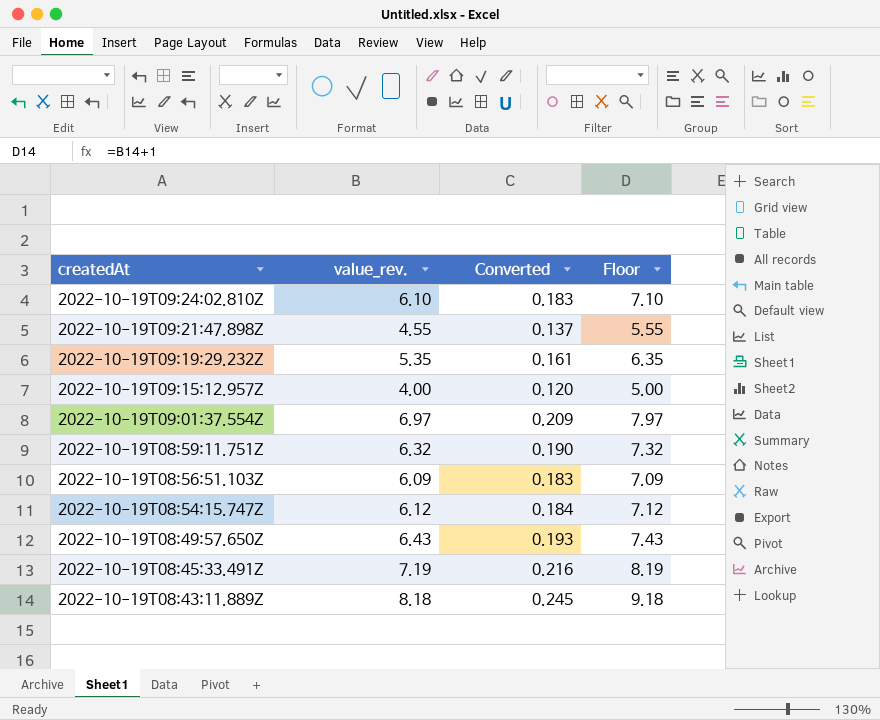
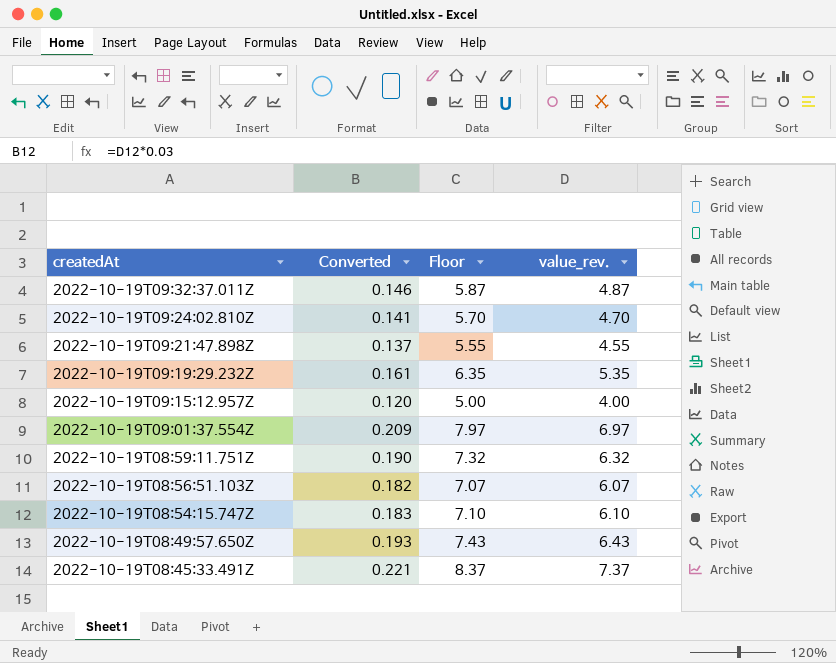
column value_rev. | position: 2 -> 4
row 2022-10-19T08:43:11.889Z: 8.18 | 0.245 | 9.18 -> none
row 2022-10-19T09:32:37.011Z: none -> 0.146 | 5.87 | 4.87
2022-10-19T09:24:02.810Z | Converted: 0.183 -> 0.141
2022-10-19T09:24:02.810Z | Floor: 7.10 -> 5.70
2022-10-19T09:24:02.810Z | value_rev.: 6.10 -> 4.70
2022-10-19T08:56:51.103Z | Converted: 0.183 -> 0.182
2022-10-19T08:56:51.103Z | Floor: 7.09 -> 7.07
2022-10-19T08:56:51.103Z | value_rev.: 6.09 -> 6.07
2022-10-19T08:54:15.747Z | Converted: 0.184 -> 0.183
2022-10-19T08:54:15.747Z | Floor: 7.12 -> 7.10
2022-10-19T08:54:15.747Z | value_rev.: 6.12 -> 6.10
2022-10-19T08:45:33.491Z | Converted: 0.216 -> 0.221
2022-10-19T08:45:33.491Z | Floor: 8.19 -> 8.37
2022-10-19T08:45:33.491Z | value_rev.: 7.19 -> 7.37

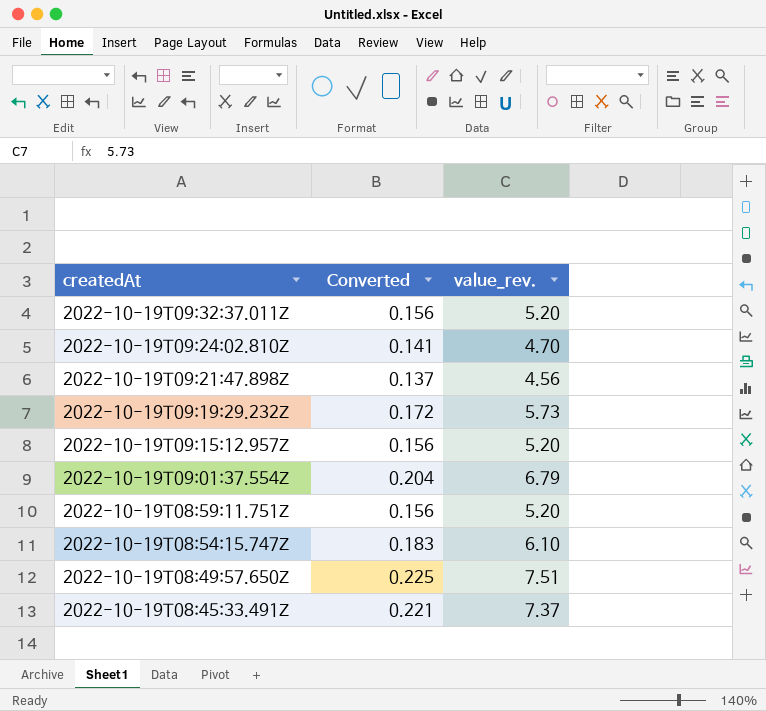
column Floor | formula: [value_rev.] + 1 -> none
row 2022-10-19T08:56:51.103Z: 0.182 | 7.07 | 6.07 -> none
2022-10-19T09:32:37.011Z | Converted: 0.146 -> 0.156
2022-10-19T09:32:37.011Z | value_rev.: 4.87 -> 5.20
2022-10-19T09:21:47.898Z | value_rev.: 4.55 -> 4.56
2022-10-19T09:19:29.232Z | Converted: 0.161 -> 0.172
2022-10-19T09:19:29.232Z | value_rev.: 5.35 -> 5.73
2022-10-19T09:15:12.957Z | Converted: 0.120 -> 0.156
2022-10-19T09:15:12.957Z | value_rev.: 4.00 -> 5.20
2022-10-19T09:01:37.554Z | Converted: 0.209 -> 0.204
2022-10-19T09:01:37.554Z | value_rev.: 6.97 -> 6.79
2022-10-19T08:59:11.751Z | Converted: 0.190 -> 0.156
2022-10-19T08:59:11.751Z | value_rev.: 6.32 -> 5.20
2022-10-19T08:49:57.650Z | Converted: 0.193 -> 0.225
2022-10-19T08:49:57.650Z | value_rev.: 6.43 -> 7.51

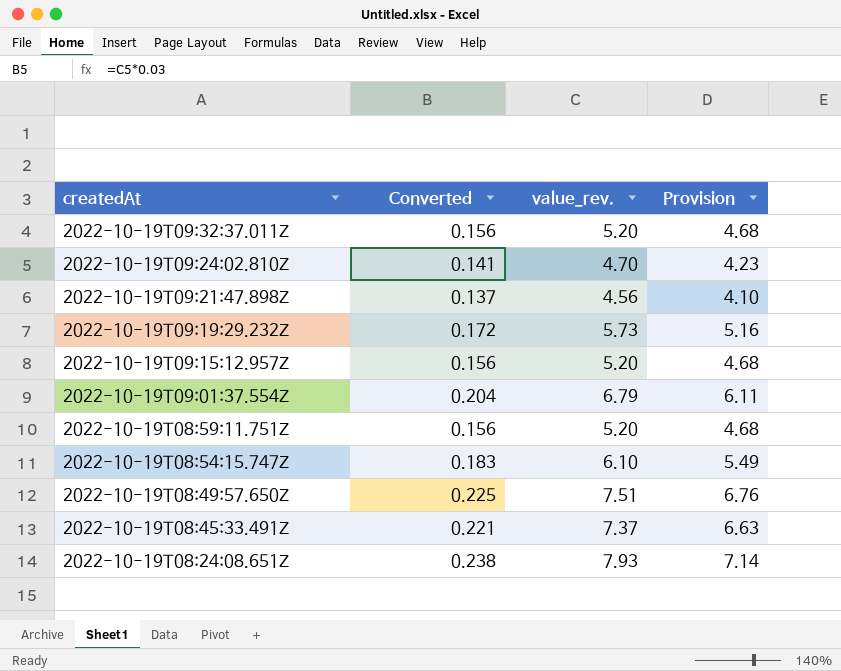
column Provision | formula: none -> [value_rev.] * 0.9
row 2022-10-19T08:24:08.651Z: none -> 0.238 | 7.93 | 7.14

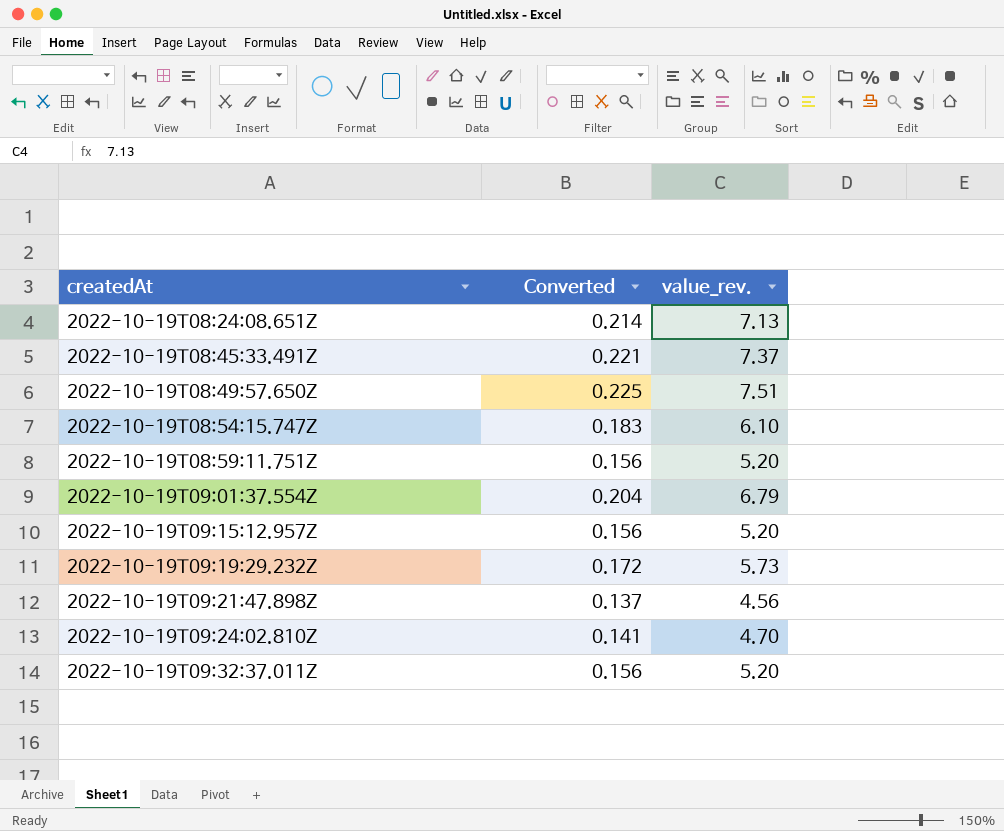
row order: createdAt descending -> createdAt ascending
column Provision | formula: [value_rev.] * 0.9 -> none
2022-10-19T08:24:08.651Z | Converted: 0.238 -> 0.214
2022-10-19T08:24:08.651Z | value_rev.: 7.93 -> 7.13

